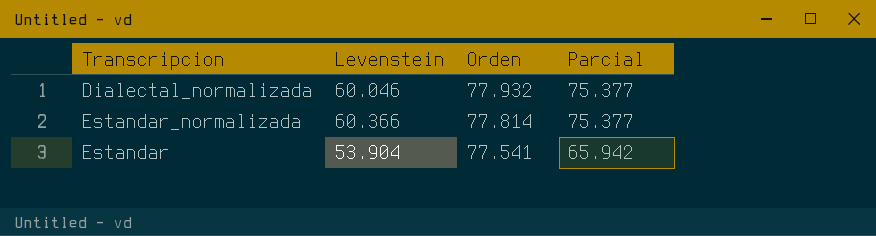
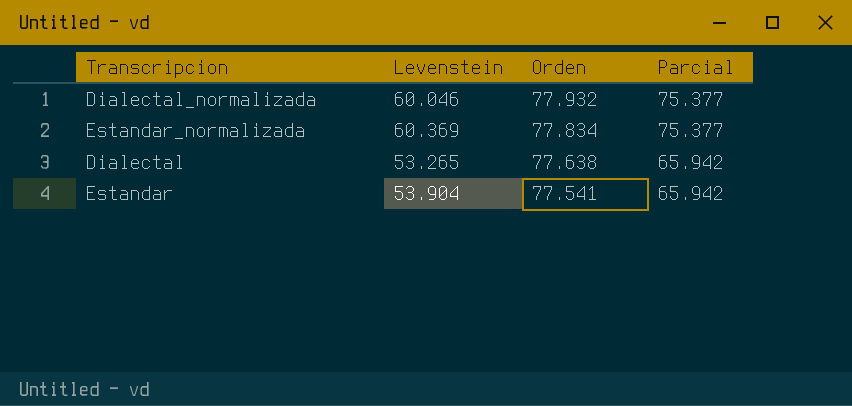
Estandar_normalizada | Levenstein: 60.366 -> 60.369
Estandar_normalizada | Orden: 77.814 -> 77.834
row Dialectal: none -> 53.265 | 77.638 | 65.942

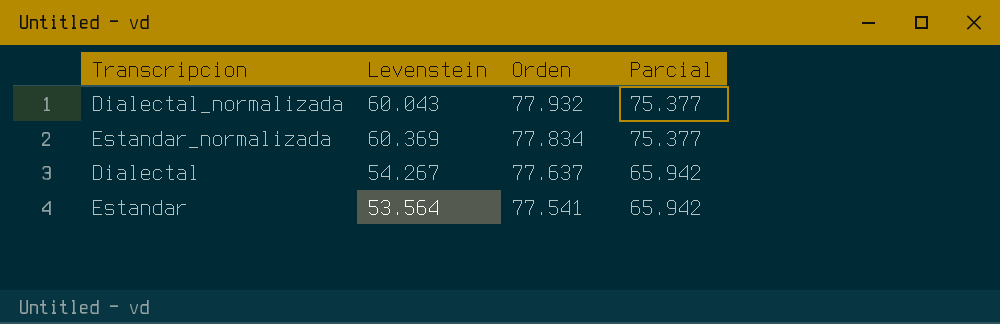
Dialectal_normalizada | Levenstein: 60.046 -> 60.043
Dialectal | Levenstein: 53.265 -> 54.267
Dialectal | Orden: 77.638 -> 77.637
Estandar | Levenstein: 53.904 -> 53.564

